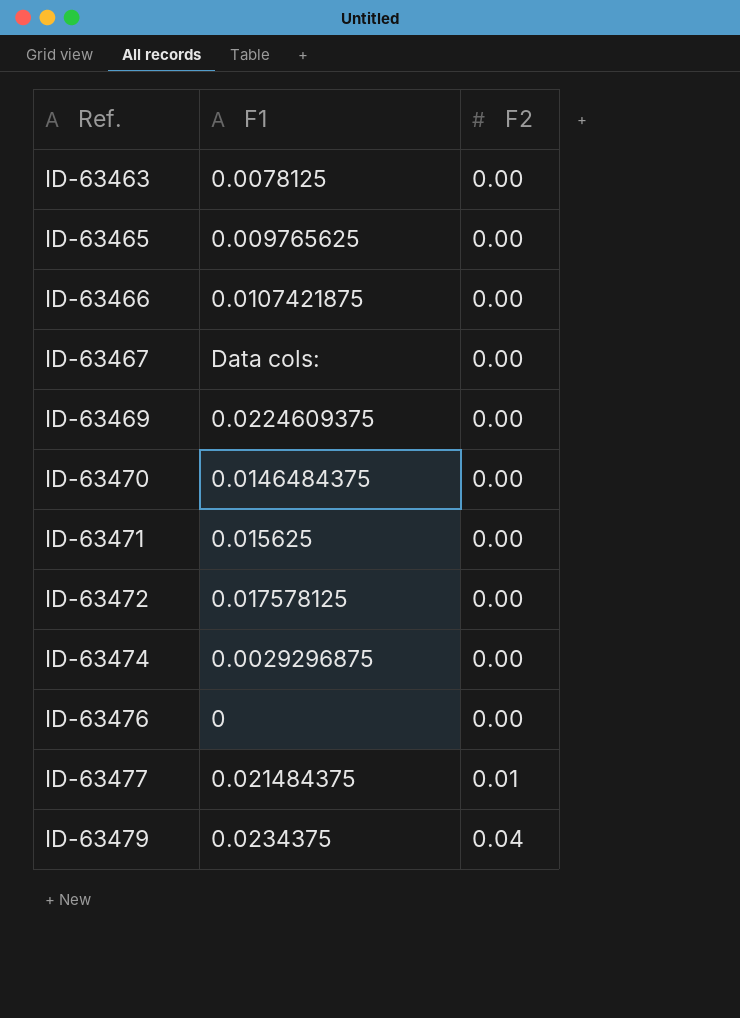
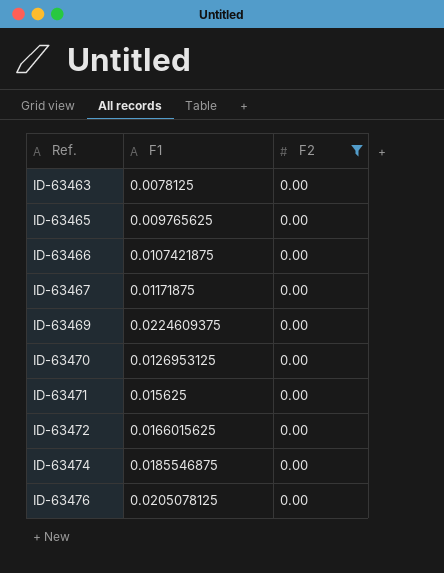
filter: none -> F2 = 0.00
ID-63467 | F1: Data cols: -> 0.01171875
ID-63470 | F1: 0.0146484375 -> 0.0126953125
ID-63472 | F1: 0.017578125 -> 0.0166015625
ID-63474 | F1: 0.0029296875 -> 0.0185546875
ID-63476 | F1: 0 -> 0.0205078125

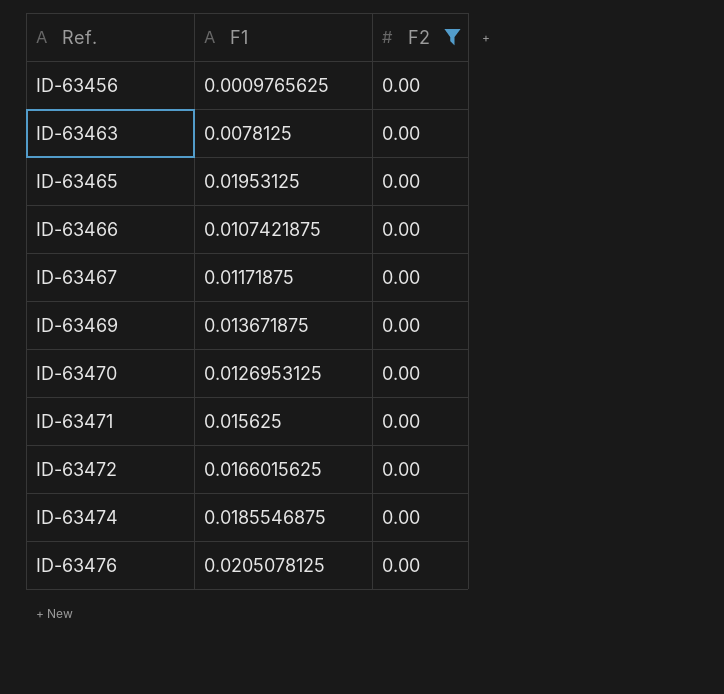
row ID-63456: none -> 0.0009765625 | 0.00
ID-63465 | F1: 0.009765625 -> 0.01953125
ID-63469 | F1: 0.0224609375 -> 0.013671875

